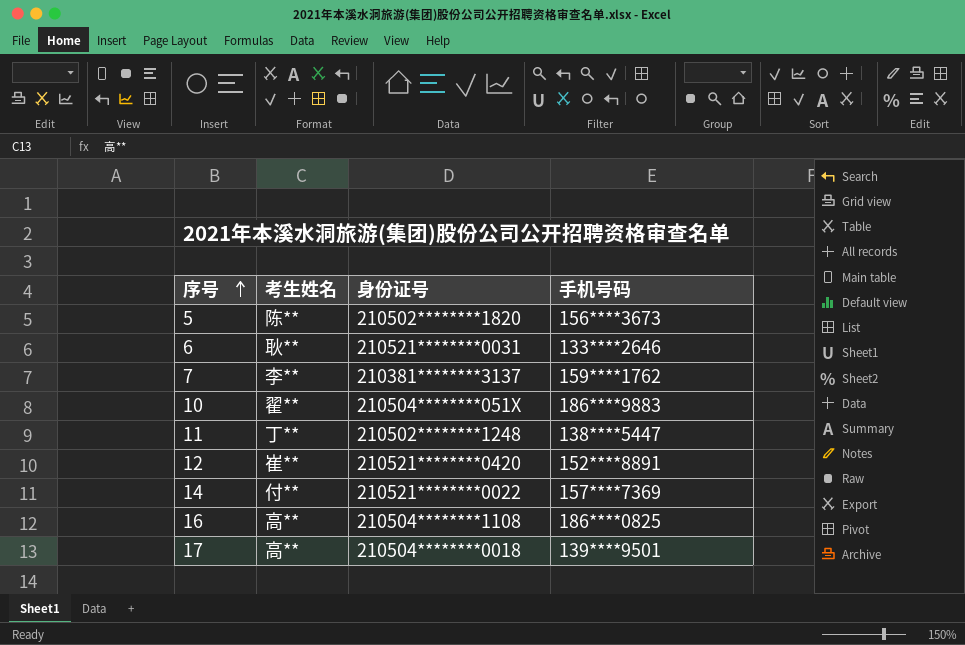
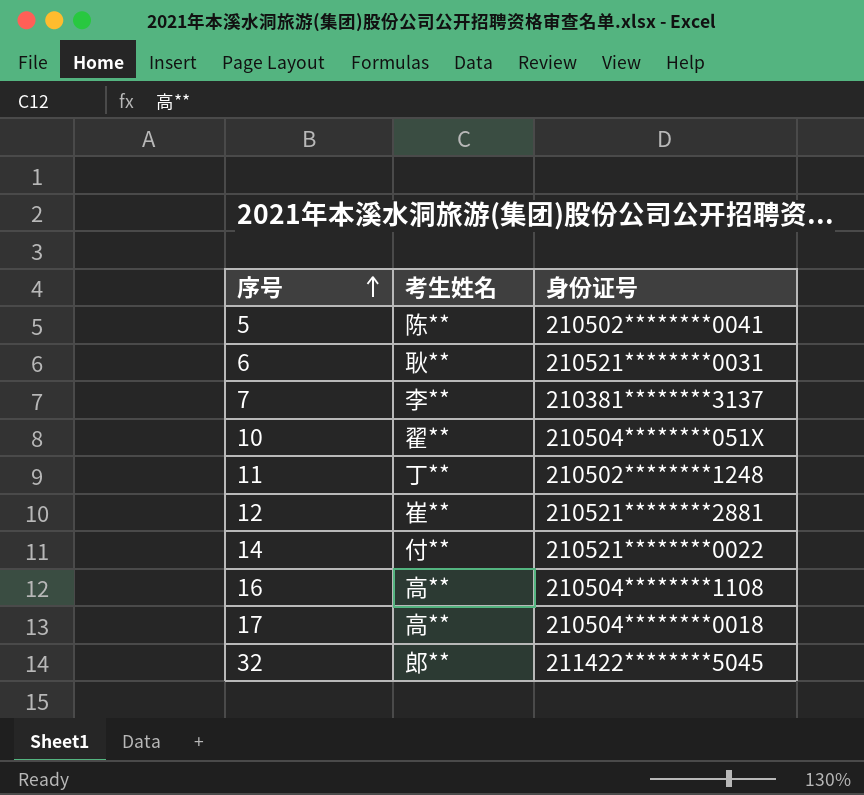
column 手机号码 | position: 4 -> none
5 | 身份证号: 210502********1820 -> 210502********0041
12 | 身份证号: 210521********0420 -> 210521********2881
row 32: none -> 郎** | 211422********5045

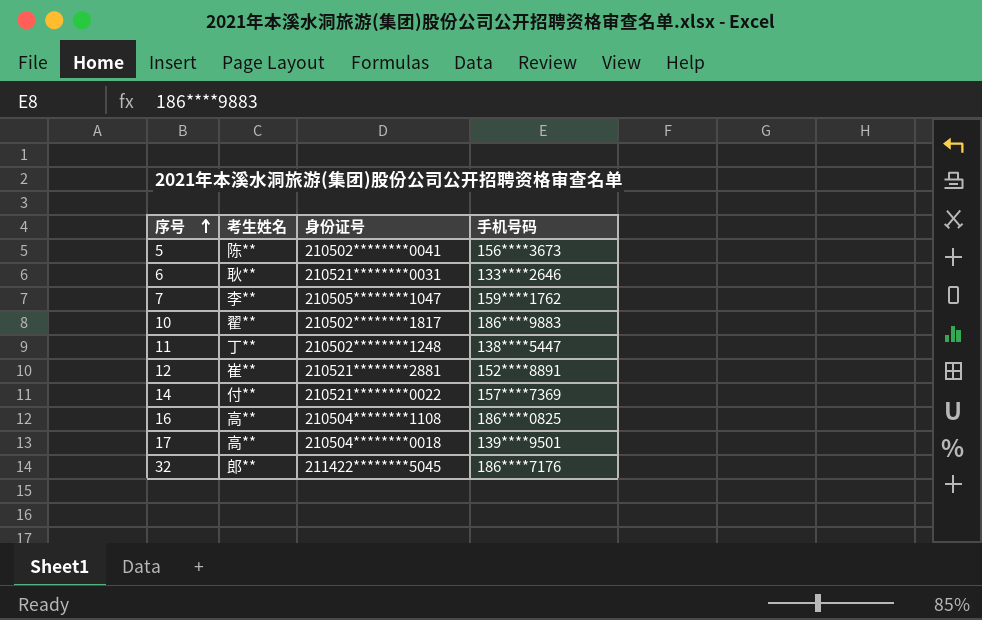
column 手机号码 | position: none -> 4
7 | 身份证号: 210381********3137 -> 210505********1047
10 | 身份证号: 210504********051X -> 210502********1817

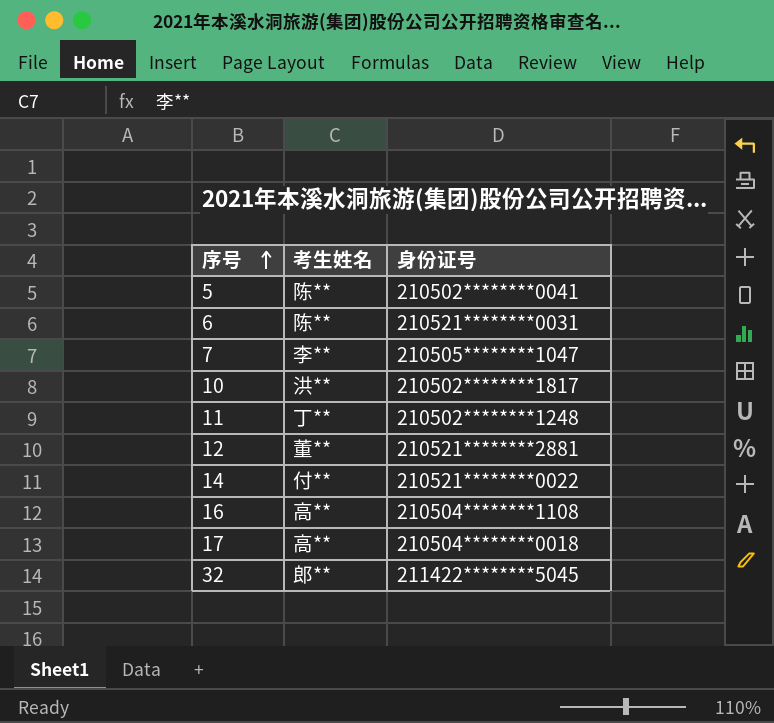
column 手机号码 | position: 4 -> none
6 | 考生姓名: 耿** -> 陈**
10 | 考生姓名: 翟** -> 洪**
12 | 考生姓名: 崔** -> 董**

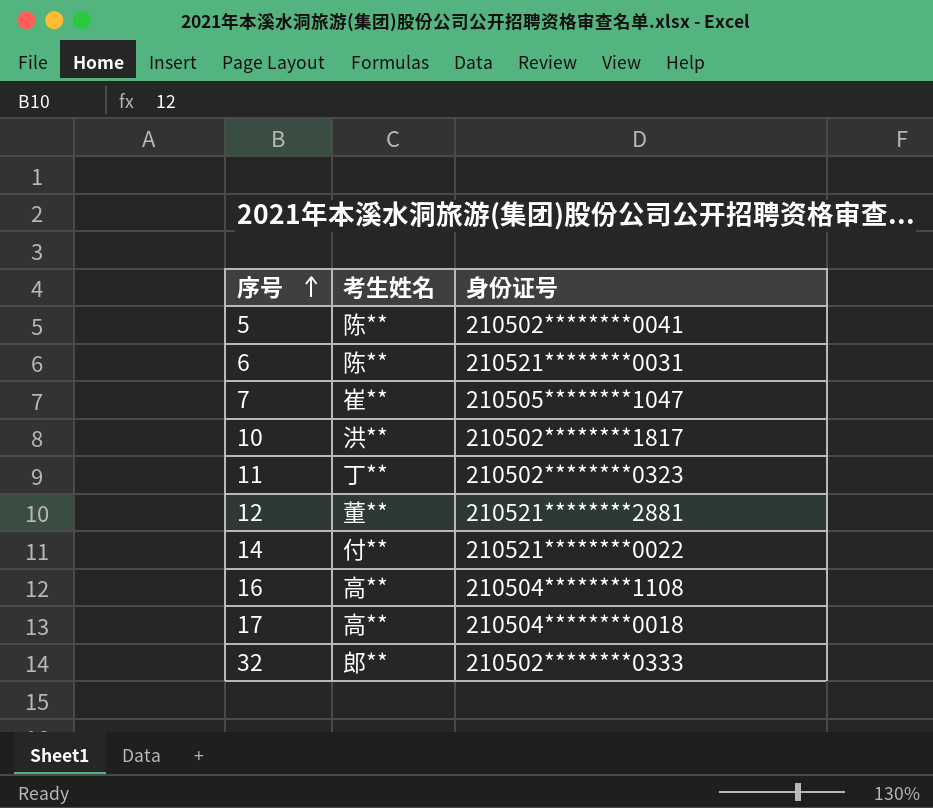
7 | 考生姓名: 李** -> 崔**
11 | 身份证号: 210502********1248 -> 210502********0323
32 | 身份证号: 211422********5045 -> 210502********0333

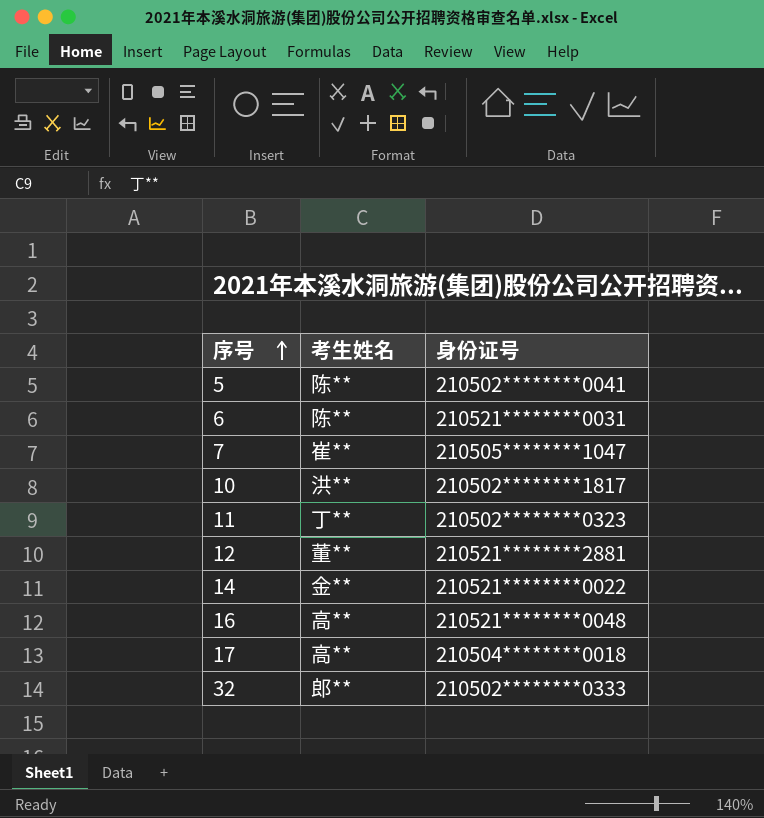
14 | 考生姓名: 付** -> 金**
16 | 身份证号: 210504********1108 -> 210521********0048

